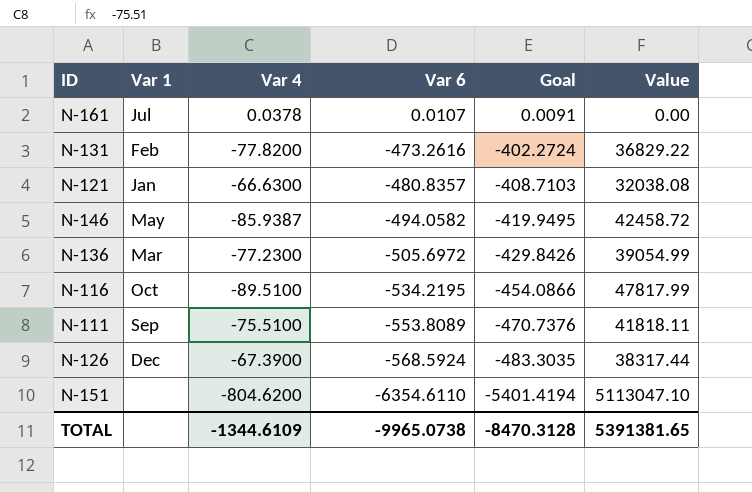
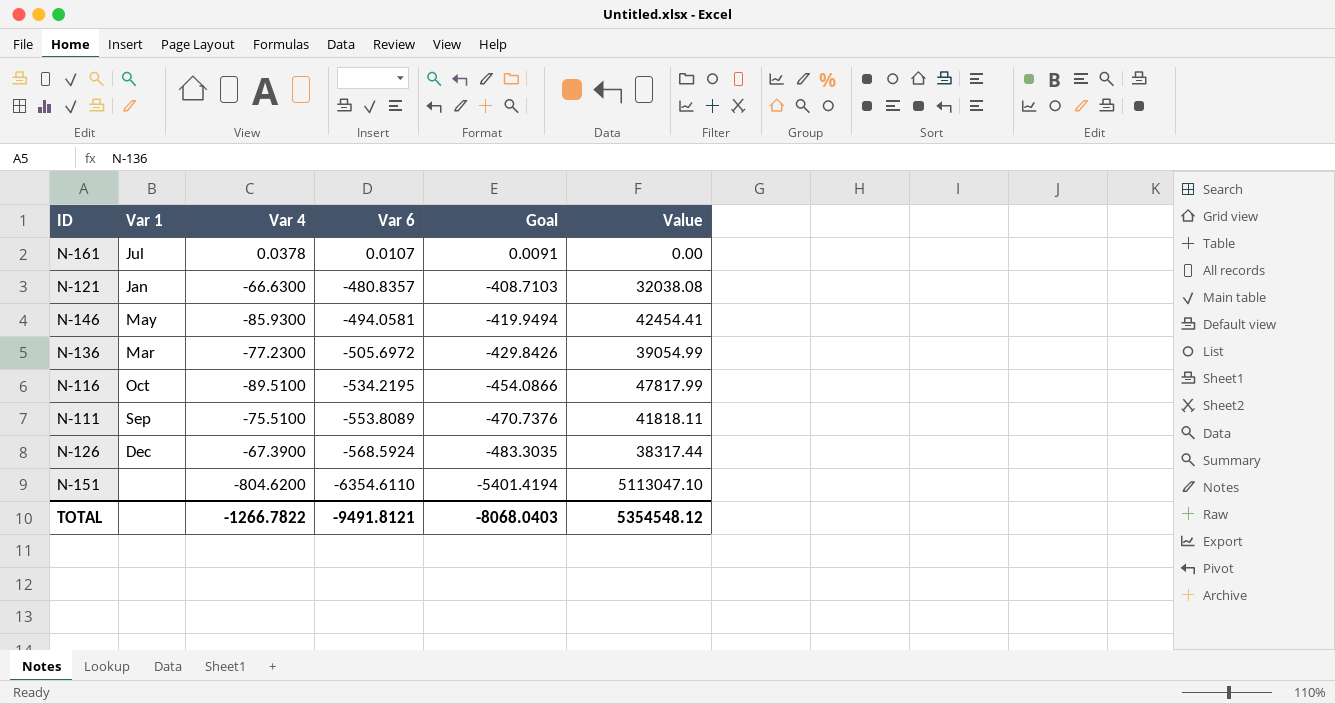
row N-131: Feb | -77.8200 | -473.2616 | -402.2724 | 36829.22 -> none
N-146 | Var 4: -85.9387 -> -85.9300
N-146 | Var 6: -494.0582 -> -494.0581
N-146 | Goal: -419.9495 -> -419.9494
N-146 | Value: 42458.72 -> 42454.41
TOTAL | Var 4: -1344.6109 -> -1266.7822
TOTAL | Var 6: -9965.0738 -> -9491.8121
TOTAL | Goal: -8470.3128 -> -8068.0403
TOTAL | Value: 5391381.65 -> 5354548.12

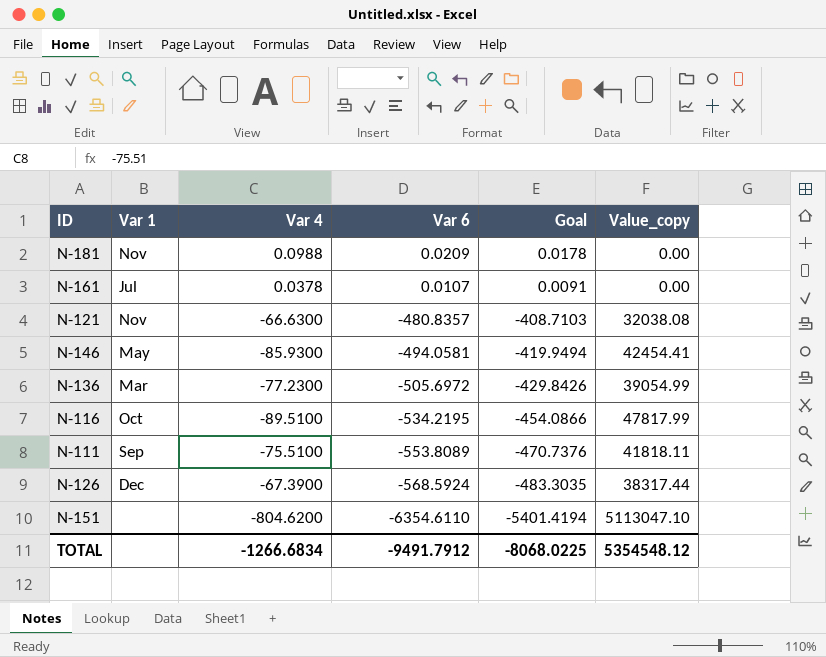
column name: Value -> Value_copy
row N-181: none -> Nov | 0.0988 | 0.0209 | 0.0178 | 0.00
N-121 | Var 1: Jan -> Nov
TOTAL | Var 4: -1266.7822 -> -1266.6834
TOTAL | Var 6: -9491.8121 -> -9491.7912
TOTAL | Goal: -8068.0403 -> -8068.0225

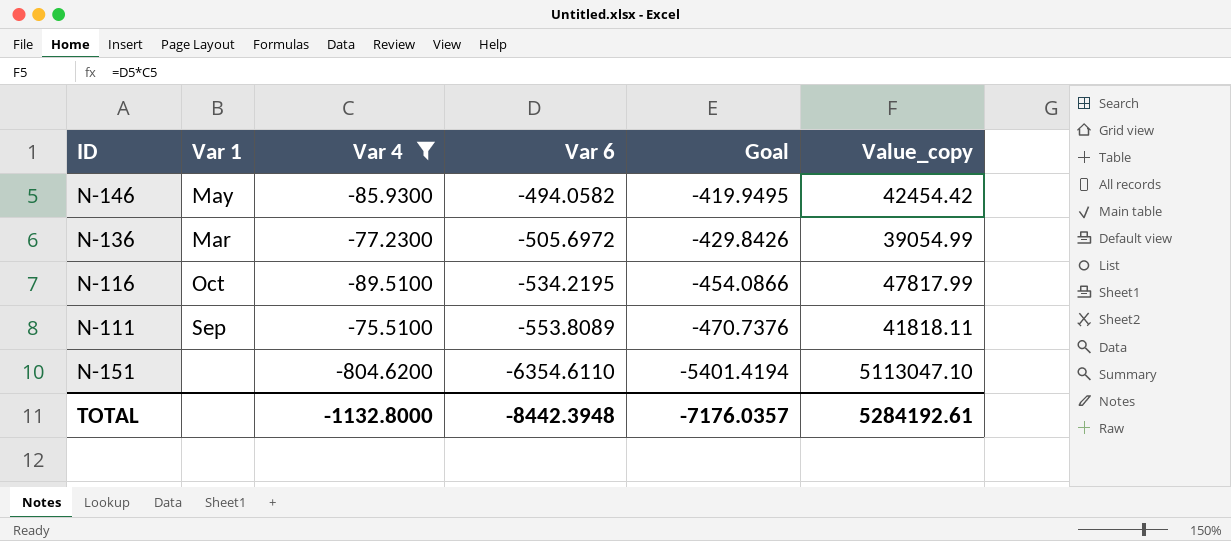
filter: none -> Var 4 <= -75.5100
N-146 | Var 6: -494.0581 -> -494.0582
N-146 | Goal: -419.9494 -> -419.9495
N-146 | Value_copy: 42454.41 -> 42454.42
TOTAL | Var 4: -1266.6834 -> -1132.8000
TOTAL | Var 6: -9491.7912 -> -8442.3948
TOTAL | Goal: -8068.0225 -> -7176.0357
TOTAL | Value_copy: 5354548.12 -> 5284192.61

